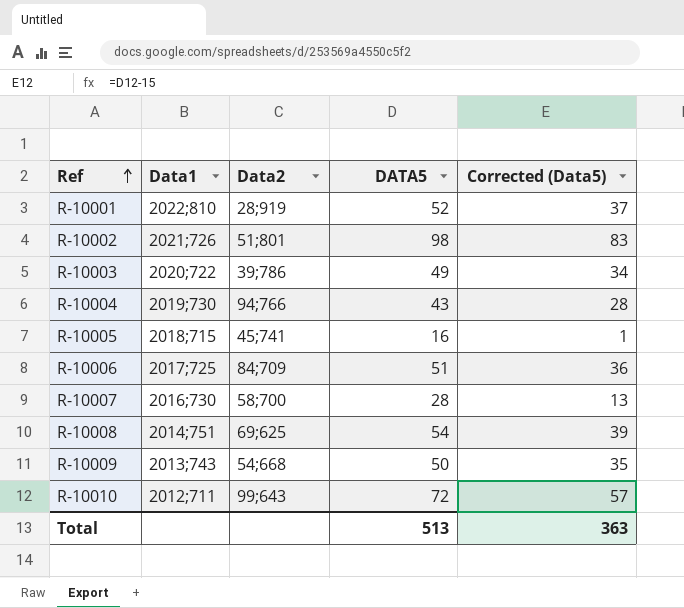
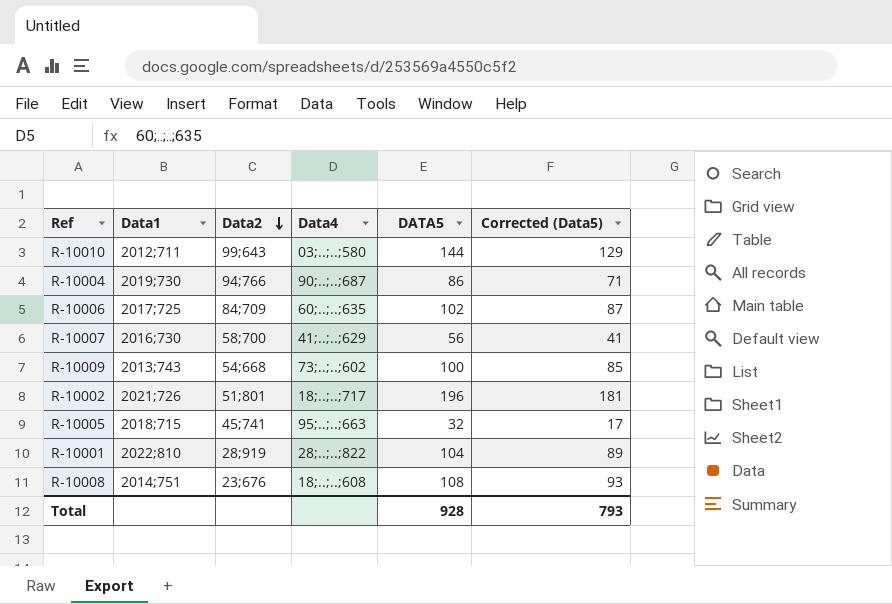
row order: Ref ascending -> Data2 descending
column Data4 | position: none -> 4
row R-10003: 2020;722 | 39;786 | 49 | 34 -> none
R-10010 | DATA5: 72 -> 144
R-10010 | Corrected (Data5): 57 -> 129
R-10004 | DATA5: 43 -> 86
R-10004 | Corrected (Data5): 28 -> 71
R-10006 | DATA5: 51 -> 102
R-10006 | Corrected (Data5): 36 -> 87
R-10007 | DATA5: 28 -> 56
R-10007 | Corrected (Data5): 13 -> 41
R-10009 | DATA5: 50 -> 100
R-10009 | Corrected (Data5): 35 -> 85
R-10002 | DATA5: 98 -> 196
R-10002 | Corrected (Data5): 83 -> 181
R-10005 | DATA5: 16 -> 32
R-10005 | Corrected (Data5): 1 -> 17
R-10001 | DATA5: 52 -> 104
R-10001 | Corrected (Data5): 37 -> 89
R-10008 | Data2: 69;625 -> 23;676
R-10008 | DATA5: 54 -> 108
R-10008 | Corrected (Data5): 39 -> 93
Total | DATA5: 513 -> 928
Total | Corrected (Data5): 363 -> 793

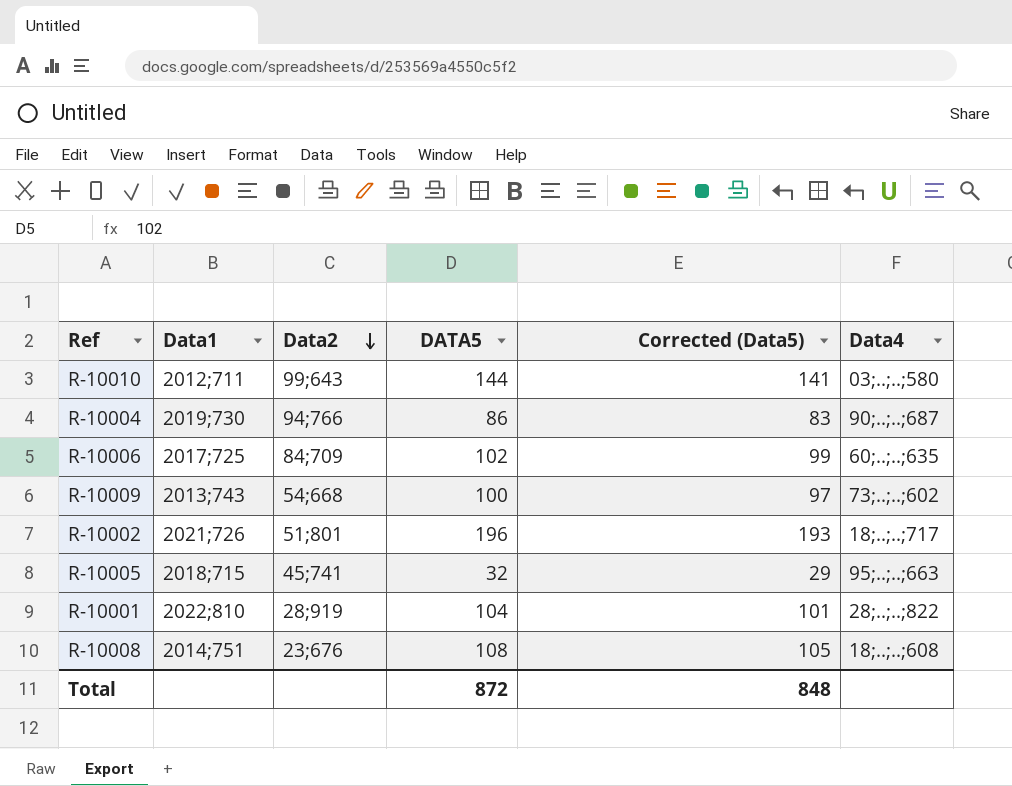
column Corrected (Data5) | formula: [DATA5] - 15 -> [DATA5] - 3
column Data4 | position: 4 -> 6
row R-10007: 2016;730 | 58;700 | 41;..;..;629 | 56 | 41 -> none
Total | DATA5: 928 -> 872
Total | Corrected (Data5): 793 -> 848

